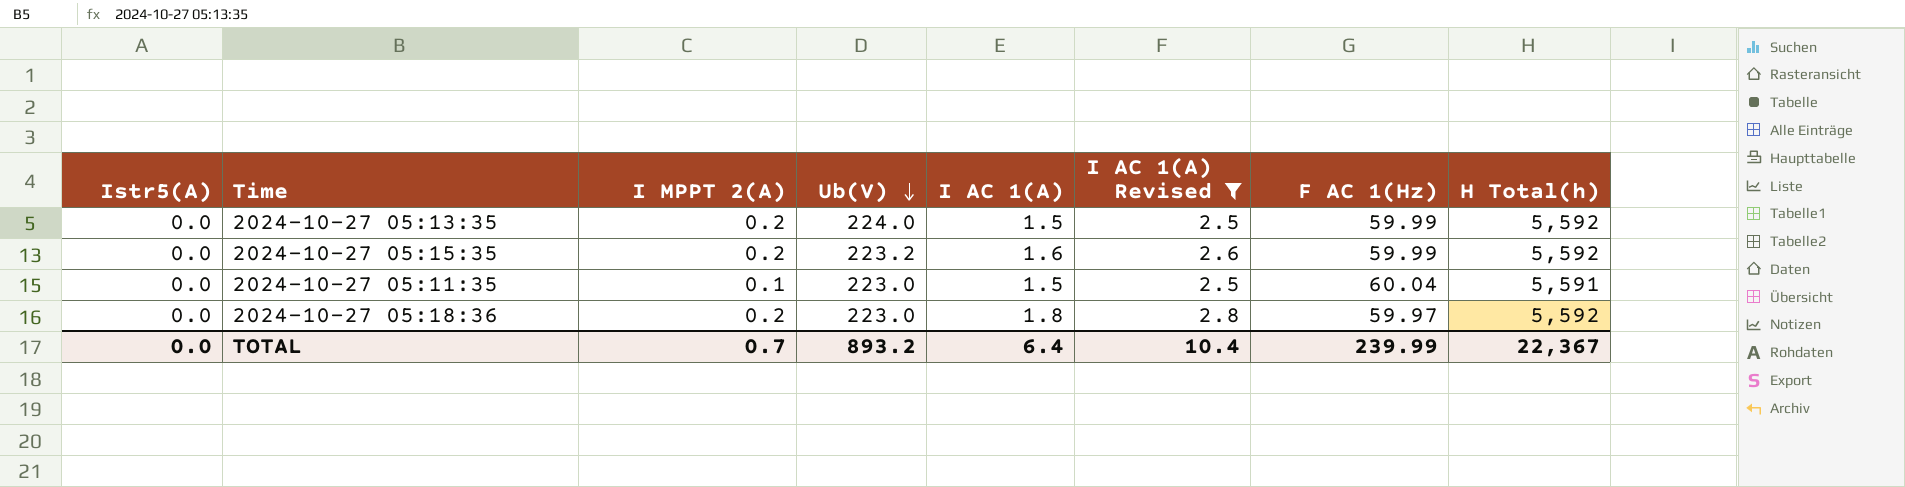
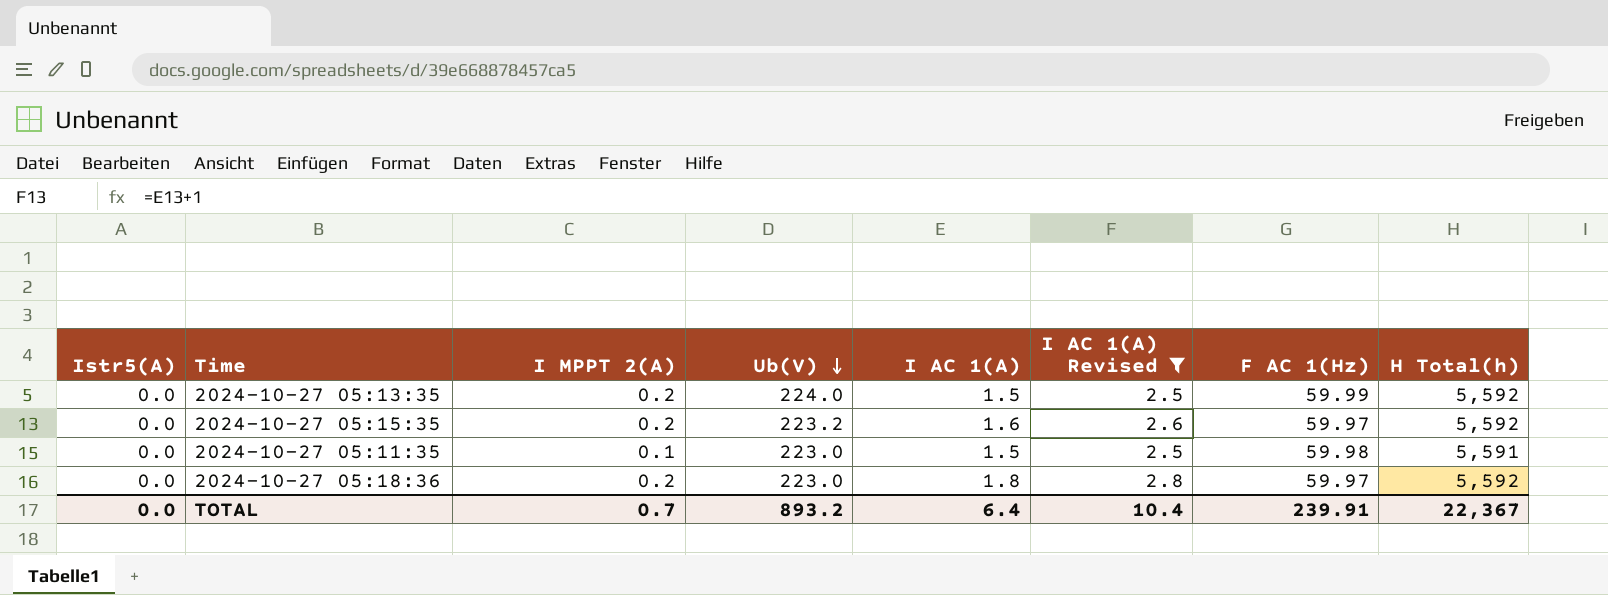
2024-10-27 05:15:35 | F AC 1(Hz): 59.99 -> 59.97
2024-10-27 05:11:35 | F AC 1(Hz): 60.04 -> 59.98
TOTAL | F AC 1(Hz): 239.99 -> 239.91

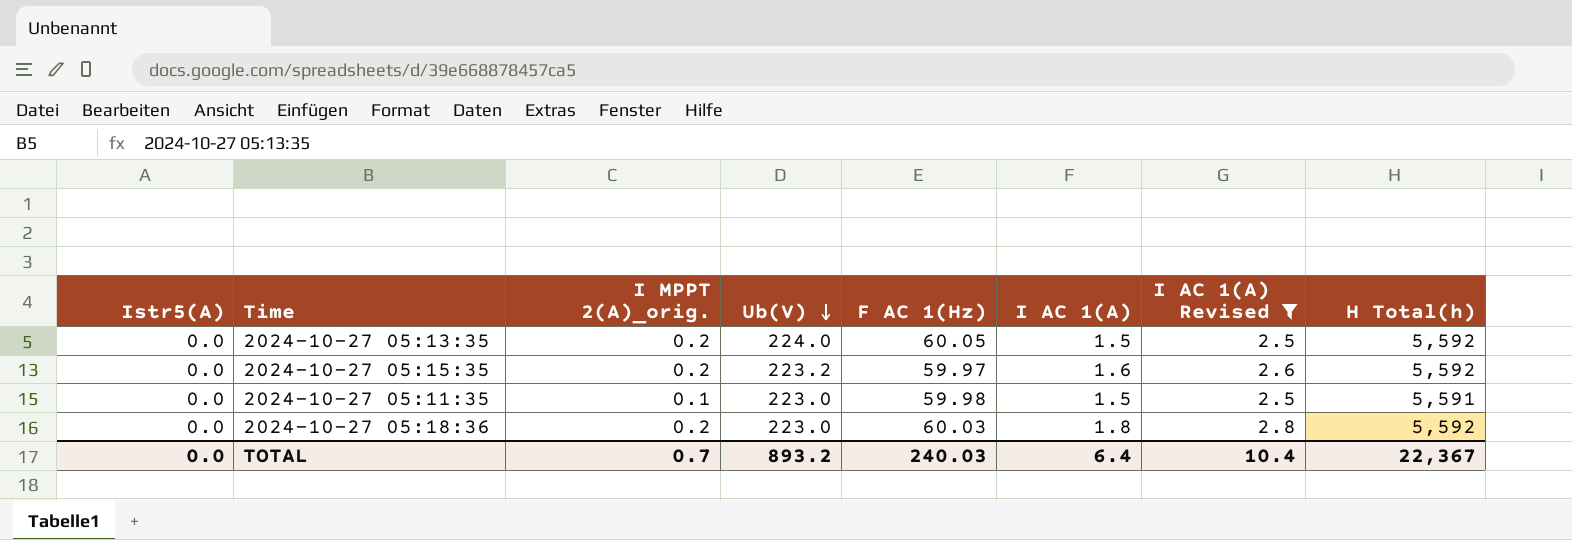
column name: I MPPT 2(A) -> I MPPT 2(A)_orig.
column F AC 1(Hz) | position: 7 -> 5
2024-10-27 05:13:35 | F AC 1(Hz): 59.99 -> 60.05
2024-10-27 05:18:36 | F AC 1(Hz): 59.97 -> 60.03
TOTAL | F AC 1(Hz): 239.91 -> 240.03

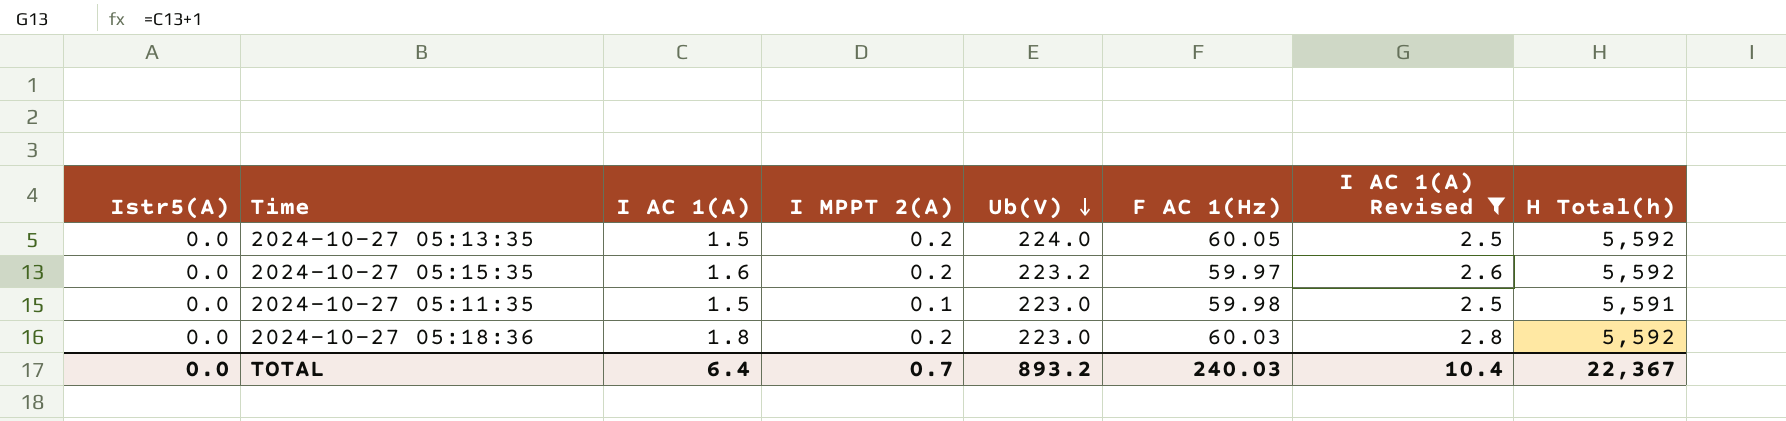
column I AC 1(A) | position: 6 -> 3
column name: I MPPT 2(A)_orig. -> I MPPT 2(A)

